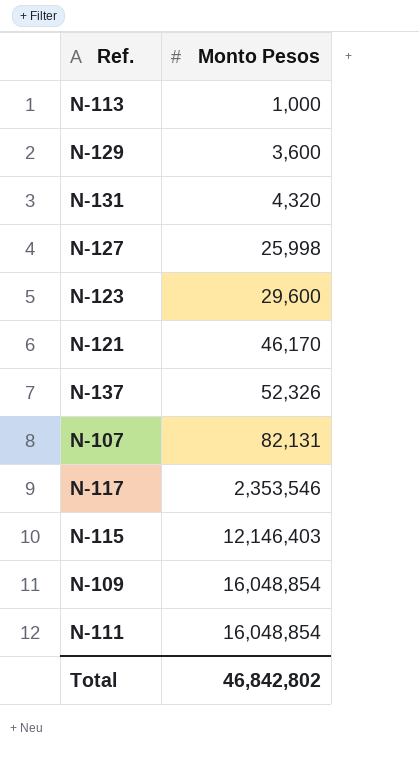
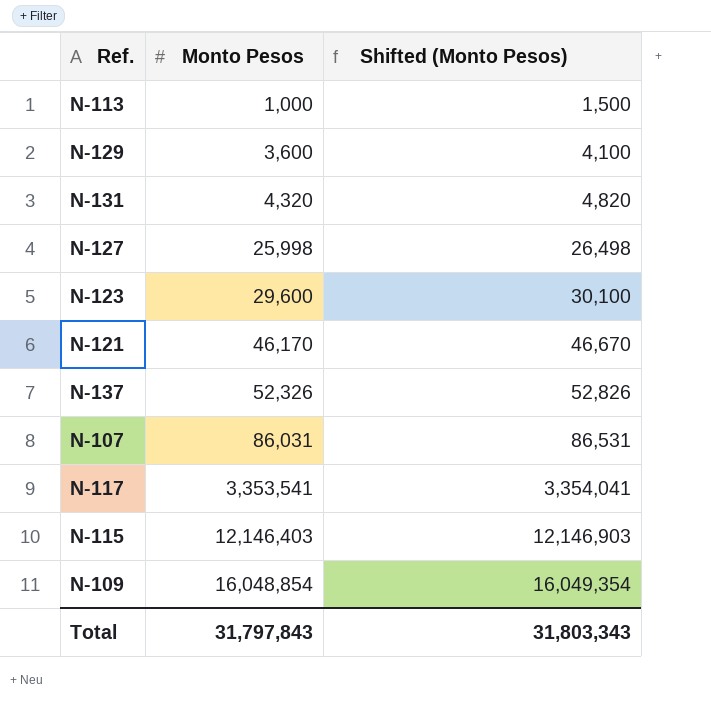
column Shifted (Monto Pesos) | formula: none -> [Monto Pesos] + 500
row N-111: 16,048,854 -> none
N-107 | Monto Pesos: 82,131 -> 86,031
N-117 | Monto Pesos: 2,353,546 -> 3,353,541
Total | Monto Pesos: 46,842,802 -> 31,797,843

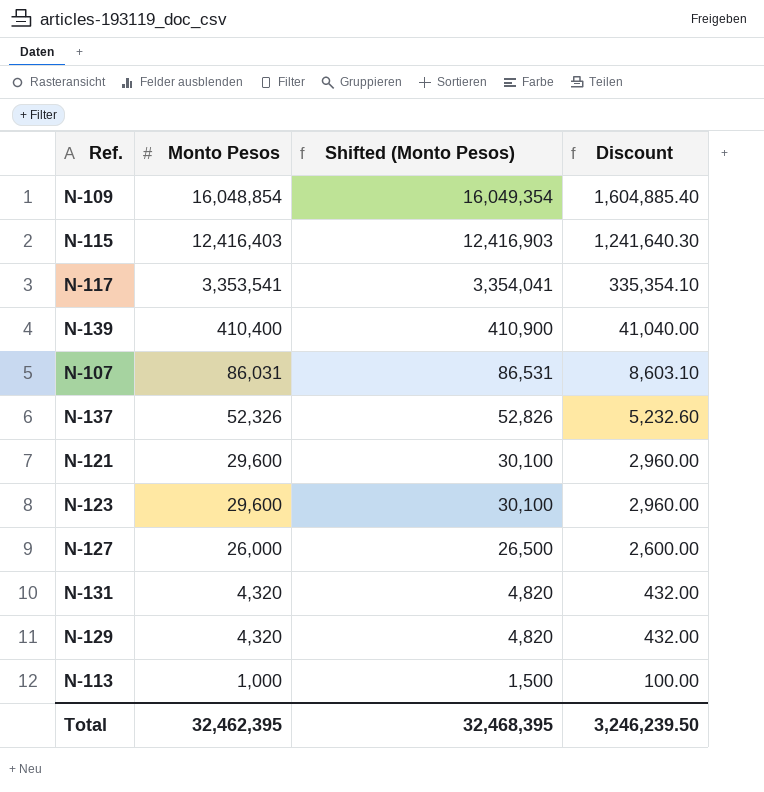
row order: Monto Pesos ascending -> Monto Pesos descending
column Discount | formula: none -> [Monto Pesos] * 0.1
N-115 | Monto Pesos: 12,146,403 -> 12,416,403
N-115 | Shifted (Monto Pesos): 12,146,903 -> 12,416,903
row N-139: none -> 410,400 | 410,900 | 41,040.00
N-121 | Monto Pesos: 46,170 -> 29,600
N-121 | Shifted (Monto Pesos): 46,670 -> 30,100
N-127 | Monto Pesos: 25,998 -> 26,000
N-127 | Shifted (Monto Pesos): 26,498 -> 26,500
N-129 | Monto Pesos: 3,600 -> 4,320
N-129 | Shifted (Monto Pesos): 4,100 -> 4,820
Total | Monto Pesos: 31,797,843 -> 32,462,395
Total | Shifted (Monto Pesos): 31,803,343 -> 32,468,395

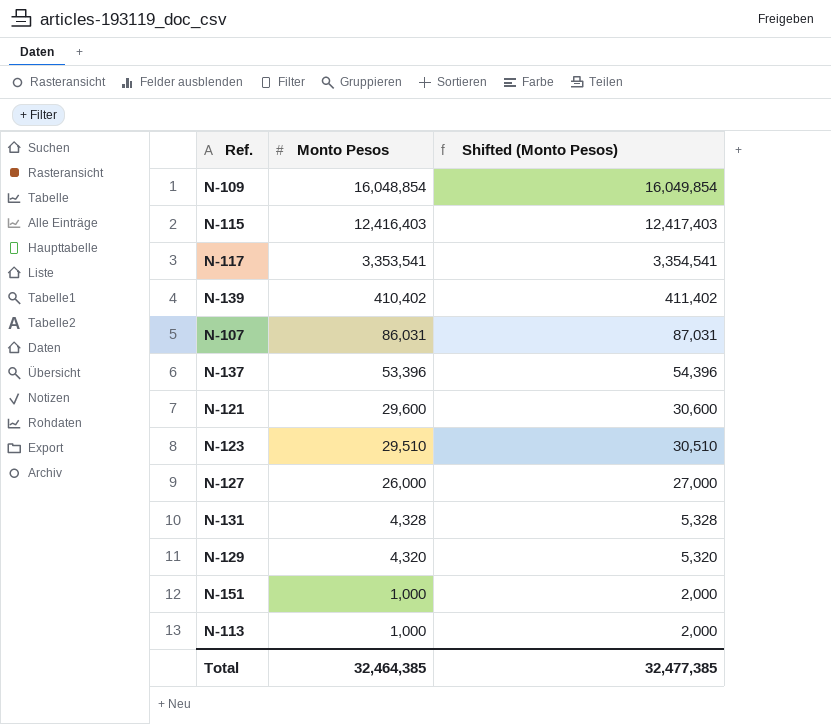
column Discount | formula: [Monto Pesos] * 0.1 -> none
column Shifted (Monto Pesos) | formula: [Monto Pesos] + 500 -> [Monto Pesos] + 1000
N-139 | Monto Pesos: 410,400 -> 410,402
N-137 | Monto Pesos: 52,326 -> 53,396
N-123 | Monto Pesos: 29,600 -> 29,510
N-131 | Monto Pesos: 4,320 -> 4,328
row N-151: none -> 1,000 | 2,000
Total | Monto Pesos: 32,462,395 -> 32,464,385
Total | Shifted (Monto Pesos): 32,468,395 -> 32,477,385

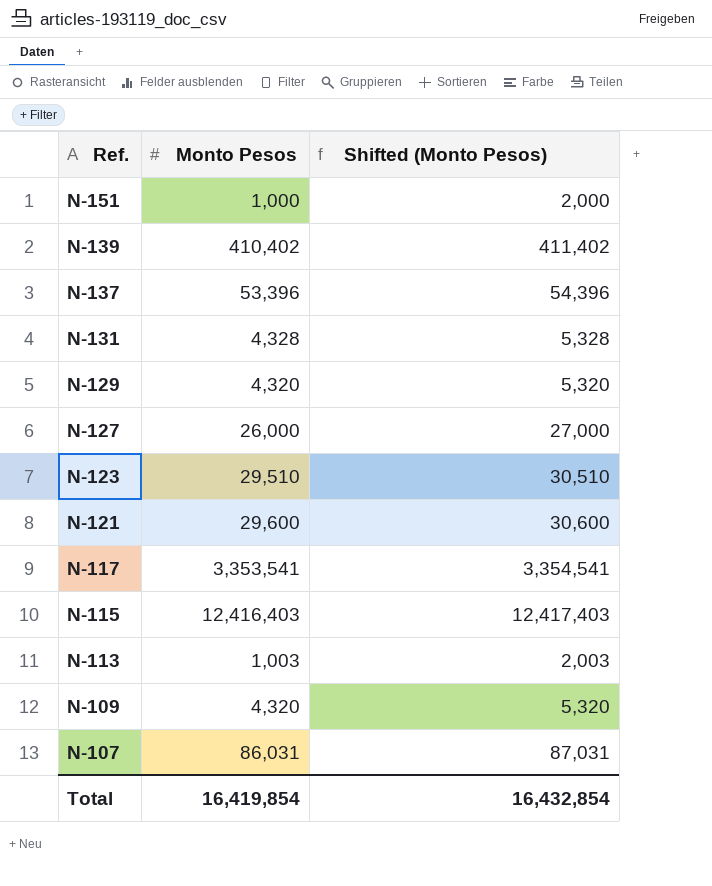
row order: Monto Pesos descending -> Ref. descending
N-113 | Monto Pesos: 1,000 -> 1,003
N-113 | Shifted (Monto Pesos): 2,000 -> 2,003
N-109 | Monto Pesos: 16,048,854 -> 4,320
N-109 | Shifted (Monto Pesos): 16,049,854 -> 5,320
Total | Monto Pesos: 32,464,385 -> 16,419,854
Total | Shifted (Monto Pesos): 32,477,385 -> 16,432,854

